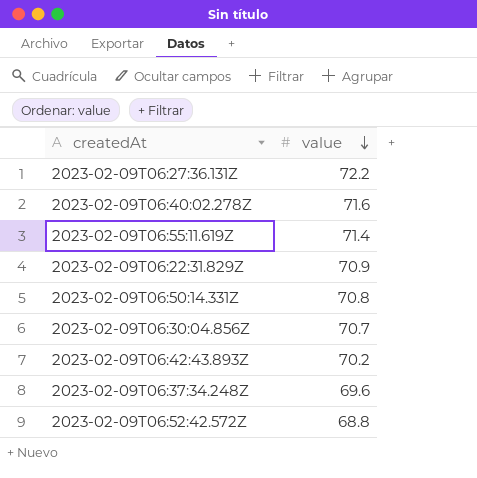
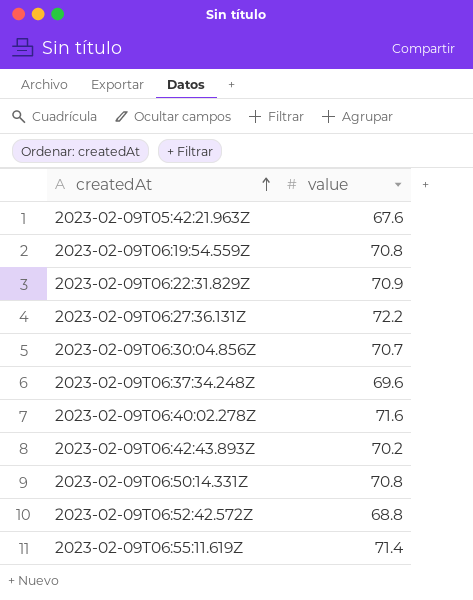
row order: value descending -> createdAt ascending
row 2023-02-09T05:42:21.963Z: none -> 67.6
row 2023-02-09T06:19:54.559Z: none -> 70.8

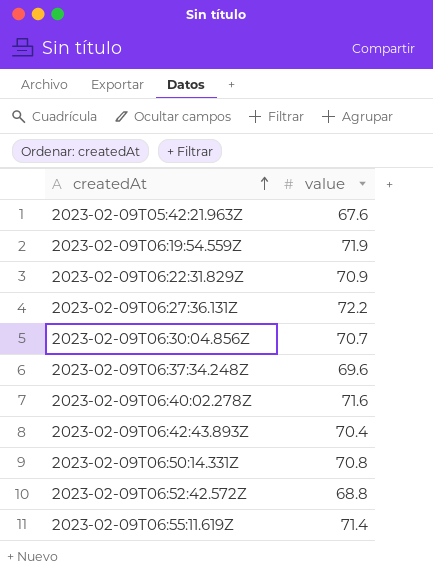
2023-02-09T06:19:54.559Z | value: 70.8 -> 71.9
2023-02-09T06:42:43.893Z | value: 70.2 -> 70.4

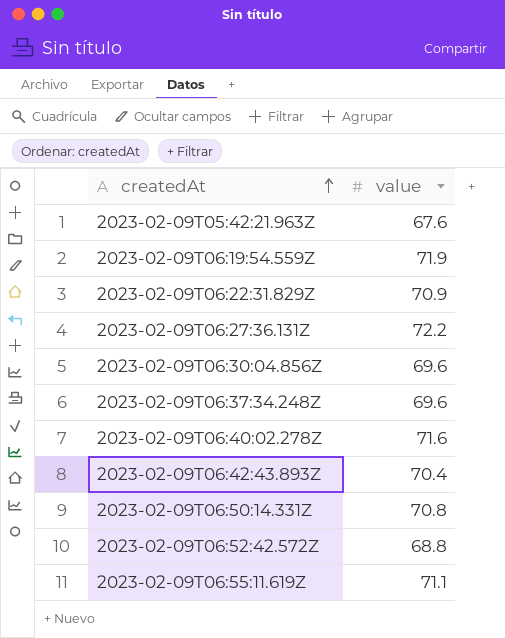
2023-02-09T06:30:04.856Z | value: 70.7 -> 69.6
2023-02-09T06:55:11.619Z | value: 71.4 -> 71.1

